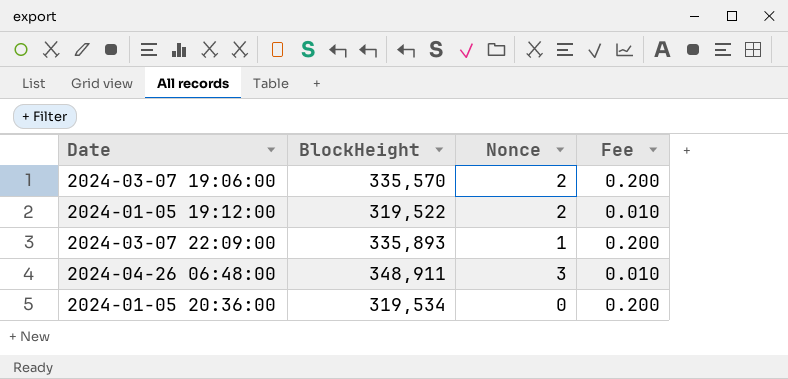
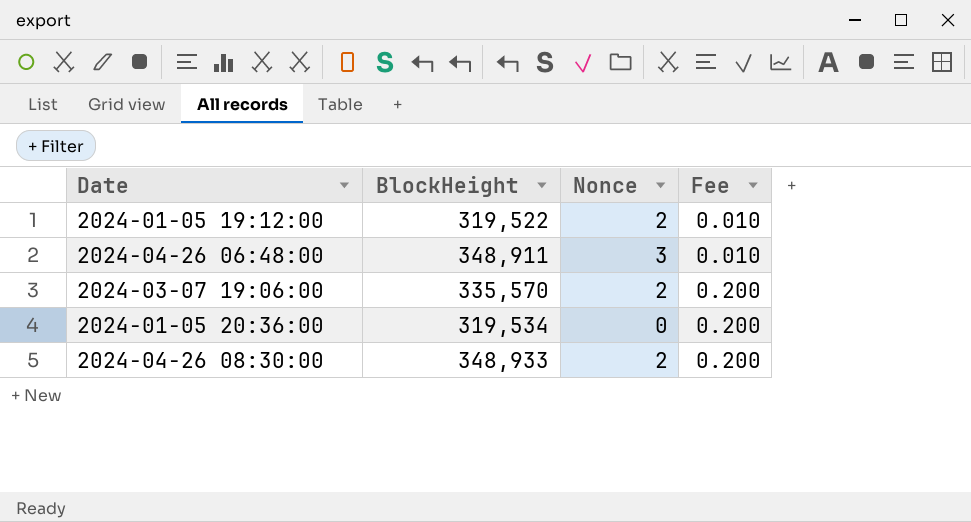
row order: none -> Fee ascending
row 2024-03-07 22:09:00: 335,893 | 1 | 0.200 -> none
row 2024-04-26 08:30:00: none -> 348,933 | 2 | 0.200

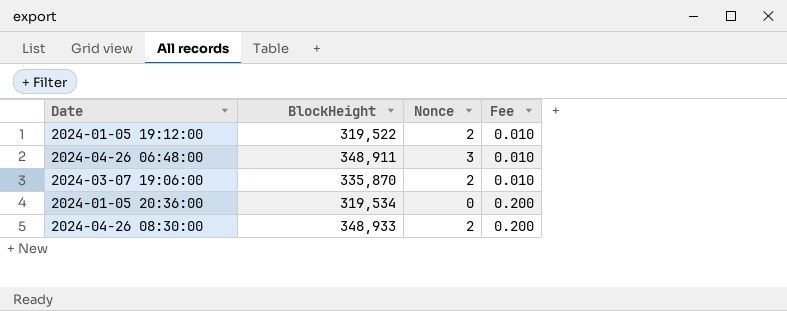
2024-03-07 19:06:00 | BlockHeight: 335,570 -> 335,870
2024-03-07 19:06:00 | Fee: 0.200 -> 0.010

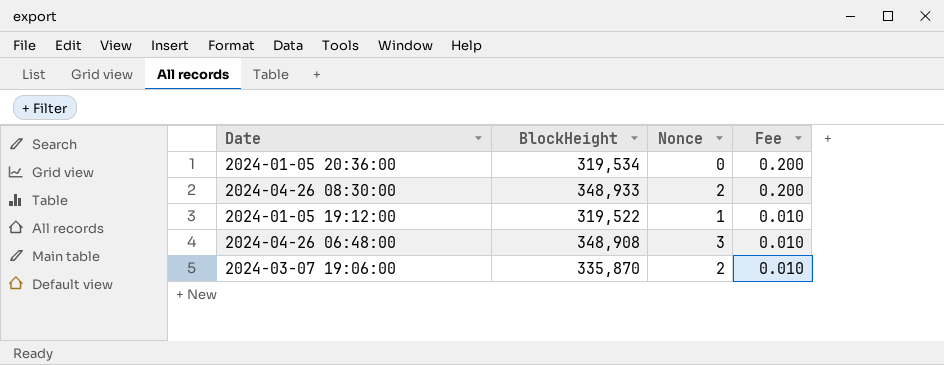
row order: Fee ascending -> Fee descending
2024-01-05 19:12:00 | Nonce: 2 -> 1
2024-04-26 06:48:00 | BlockHeight: 348,911 -> 348,908

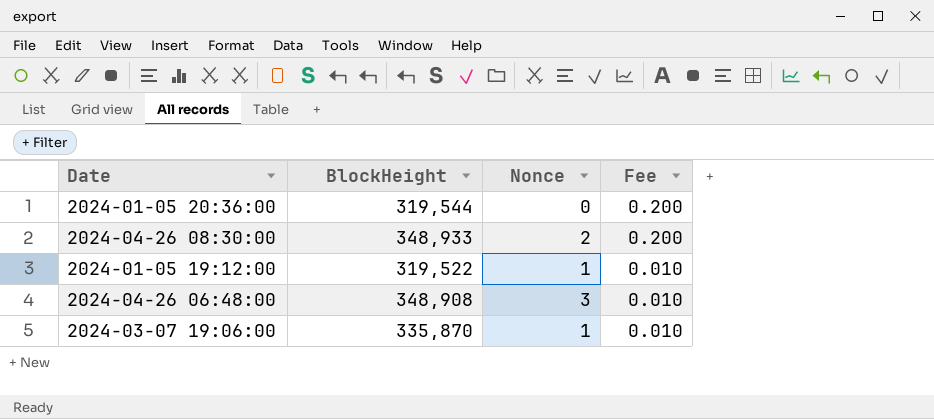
2024-01-05 20:36:00 | BlockHeight: 319,534 -> 319,544
2024-03-07 19:06:00 | Nonce: 2 -> 1

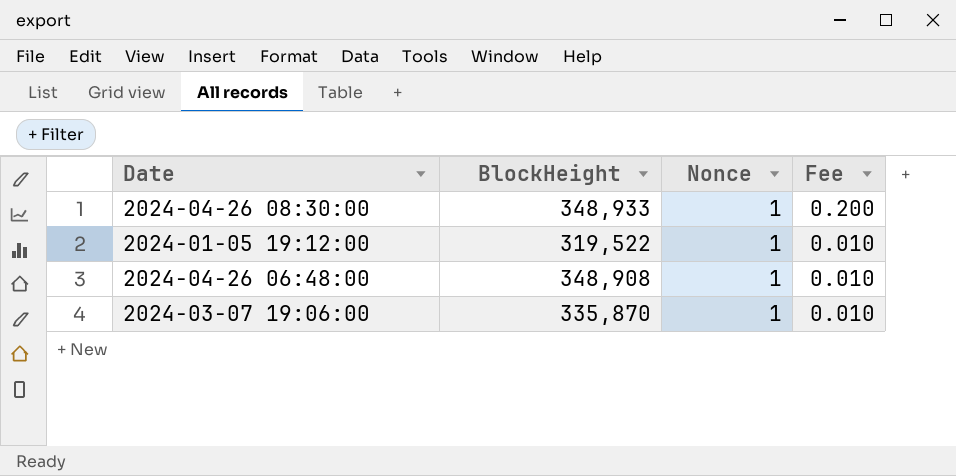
row 2024-01-05 20:36:00: 319,544 | 0 | 0.200 -> none
2024-04-26 08:30:00 | Nonce: 2 -> 1
2024-04-26 06:48:00 | Nonce: 3 -> 1

